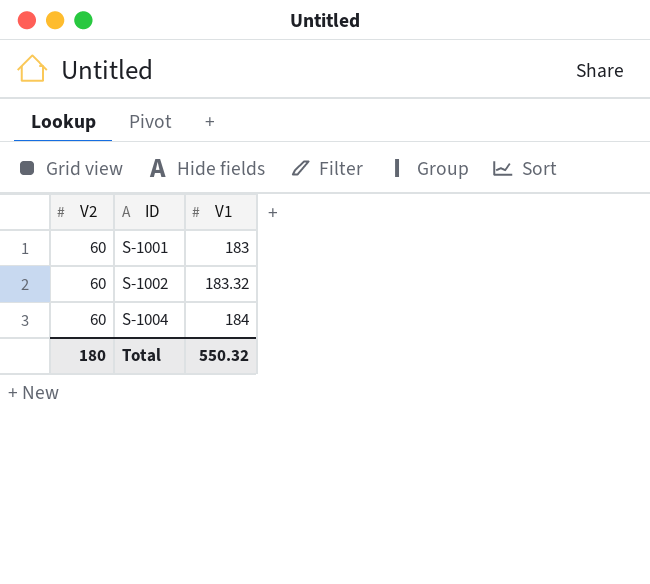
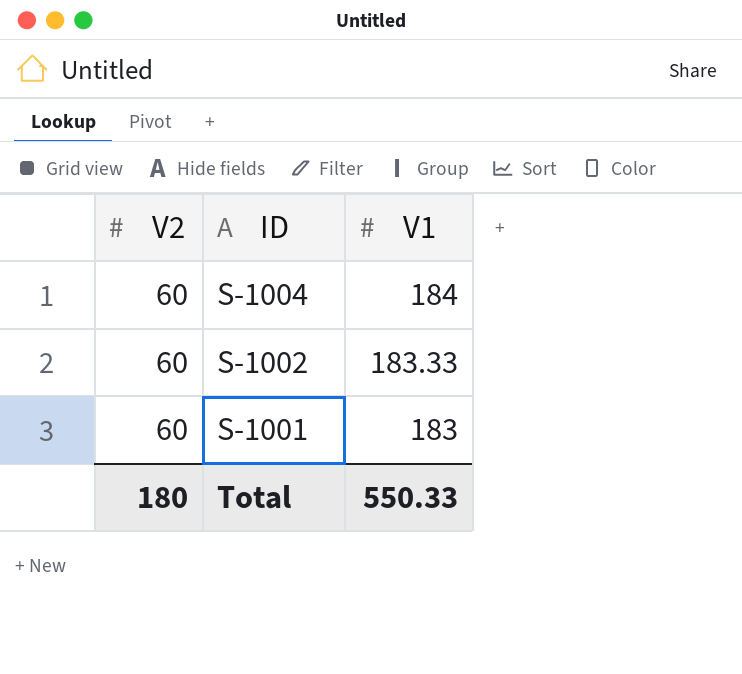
row order: ID ascending -> ID descending
S-1002 | V1: 183.32 -> 183.33
Total | V1: 550.32 -> 550.33

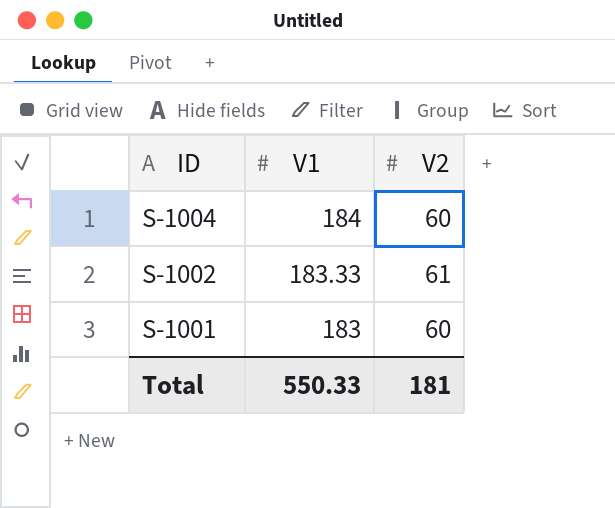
column V2 | position: 1 -> 3
S-1002 | V2: 60 -> 61
Total | V2: 180 -> 181

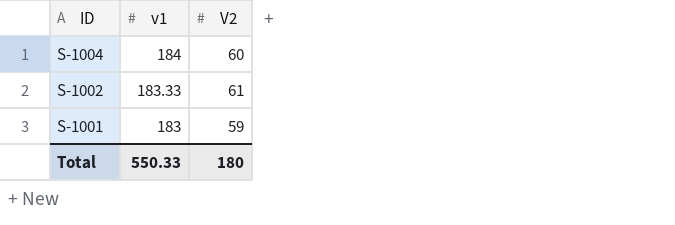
column name: V1 -> v1
S-1001 | V2: 60 -> 59
Total | V2: 181 -> 180

